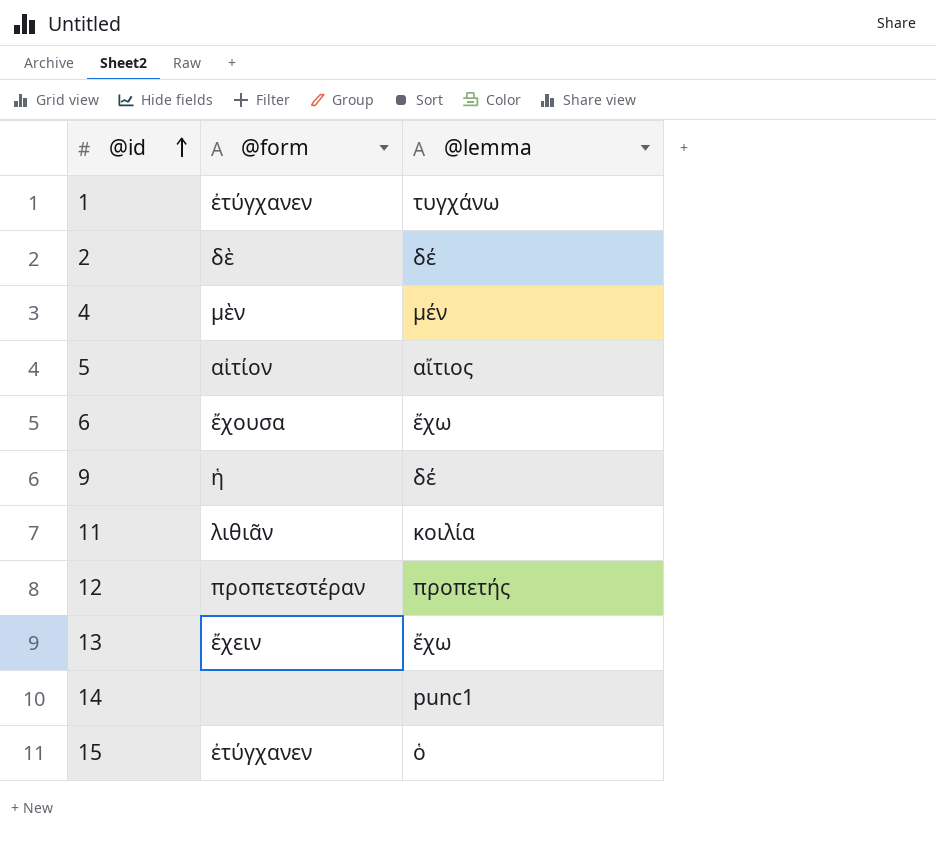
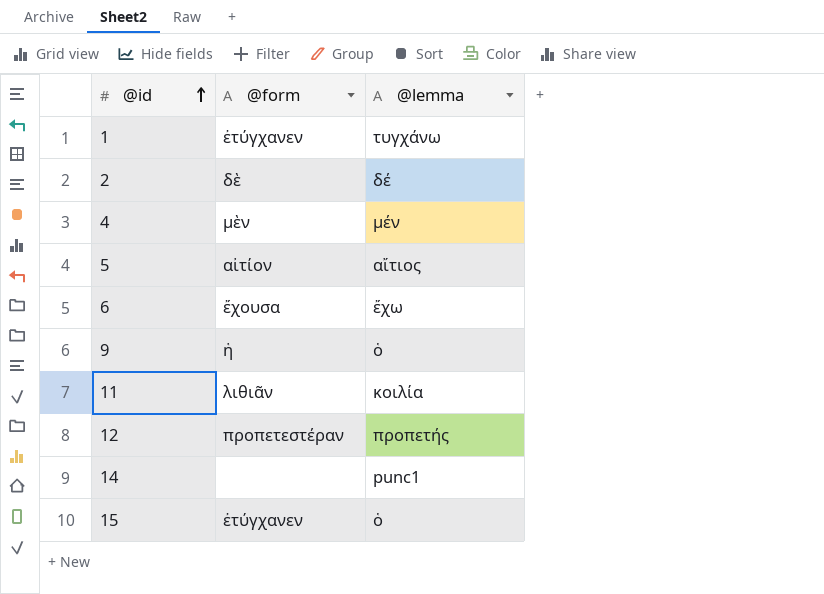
row 13: ἔχειν | ἔχω -> none
9 | @lemma: δέ -> ὁ

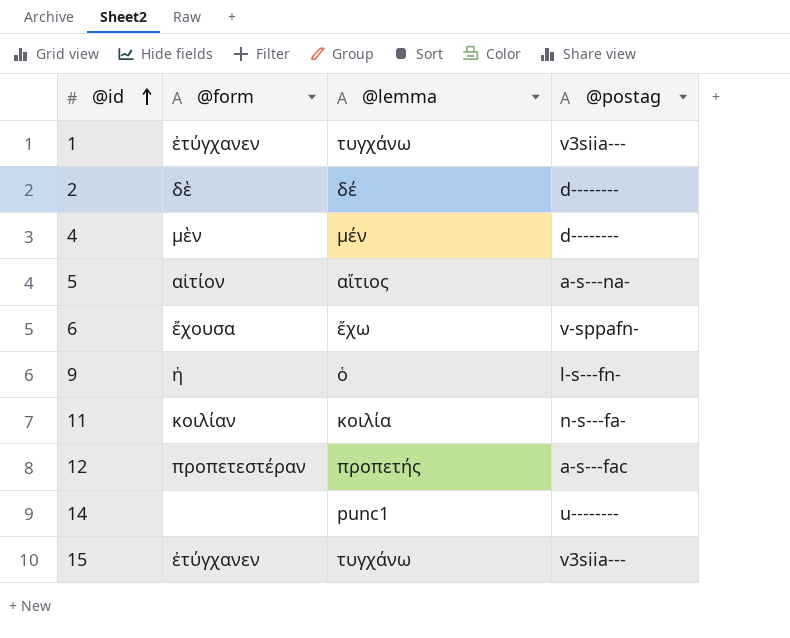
column @postag | position: none -> 4
11 | @form: λιθιᾶν -> κοιλίαν
15 | @lemma: ὁ -> τυγχάνω

